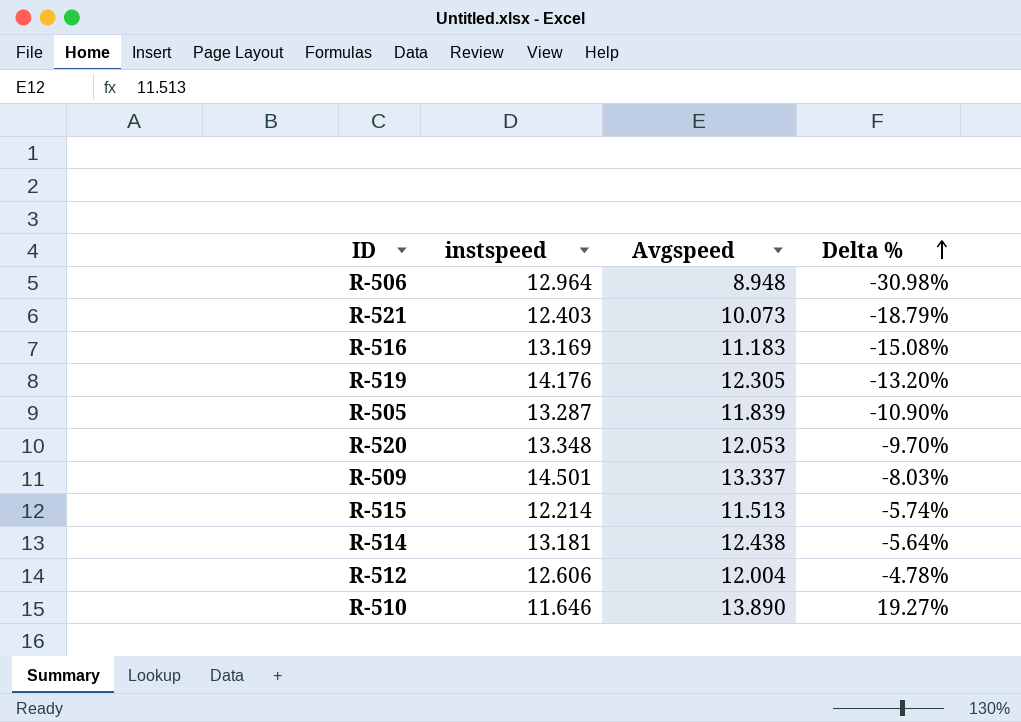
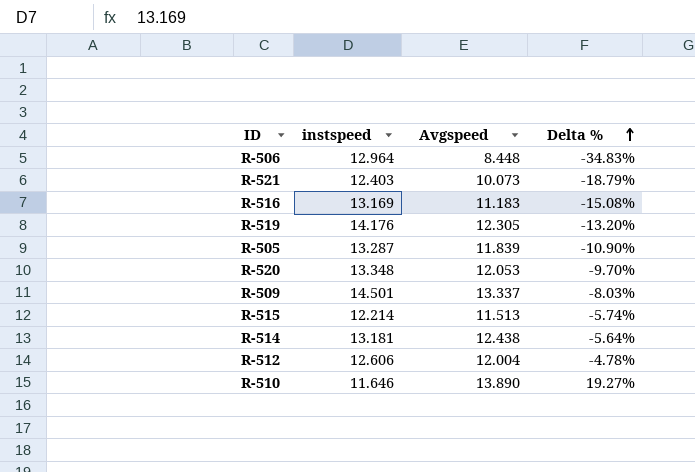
R-506 | Avgspeed: 8.948 -> 8.448
R-506 | Delta %: -30.98% -> -34.83%

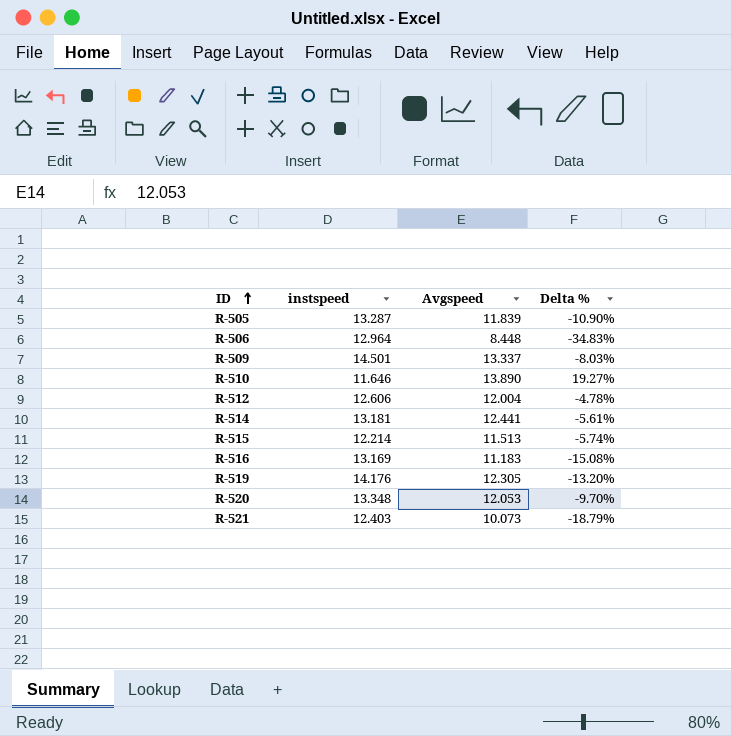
row order: Delta % ascending -> ID ascending
R-514 | Avgspeed: 12.438 -> 12.441
R-514 | Delta %: -5.64% -> -5.61%

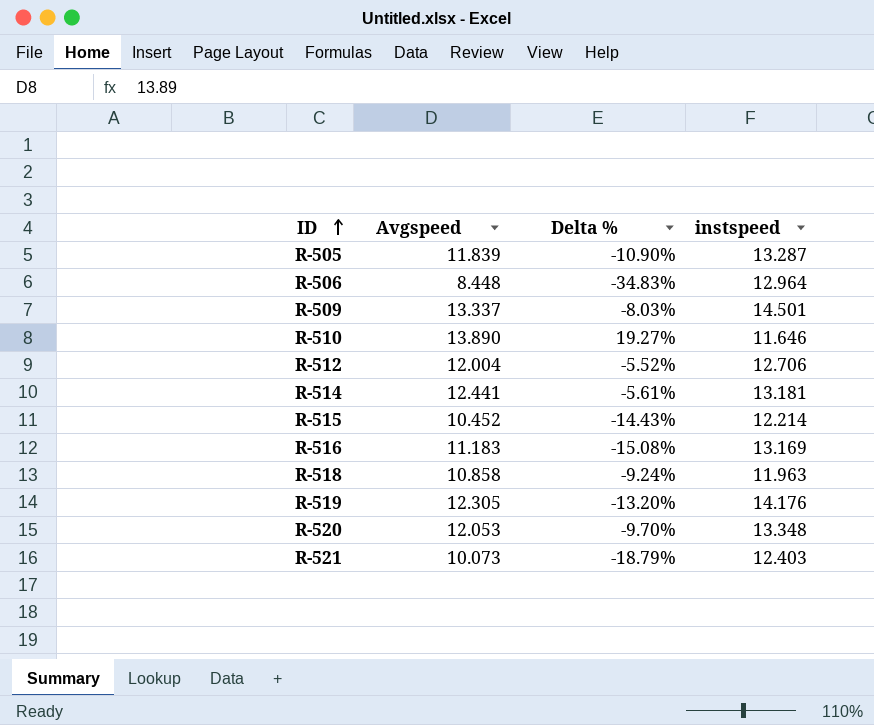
column instspeed | position: 2 -> 4
R-512 | Delta %: -4.78% -> -5.52%
R-512 | instspeed: 12.606 -> 12.706
R-515 | Avgspeed: 11.513 -> 10.452
R-515 | Delta %: -5.74% -> -14.43%
row R-518: none -> 10.858 | -9.24% | 11.963

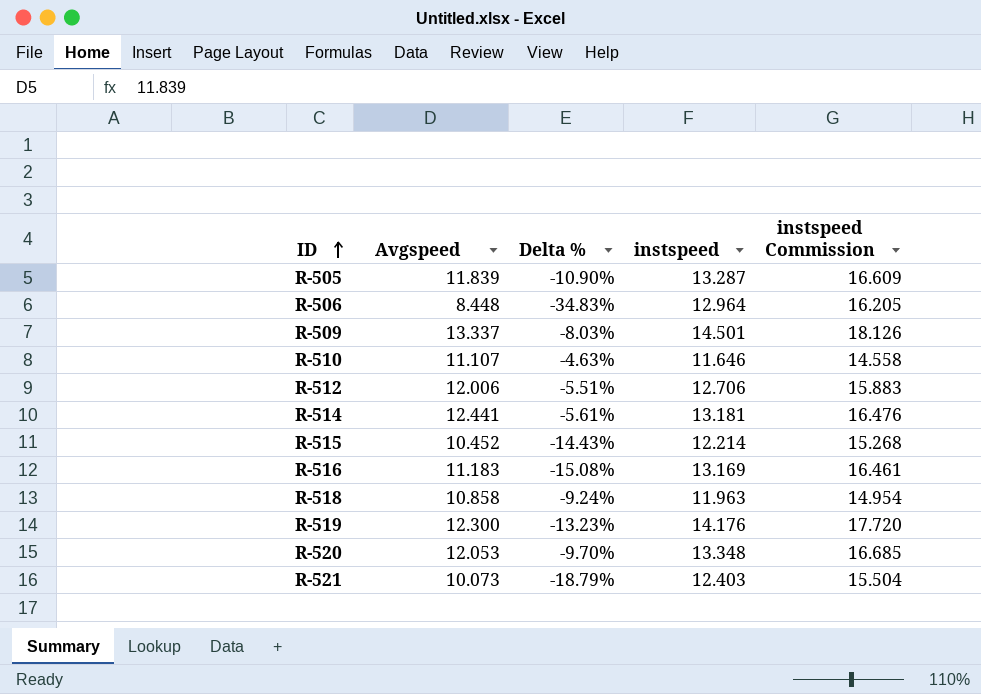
column instspeed Commission | formula: none -> [instspeed] * 1.25
R-510 | Avgspeed: 13.890 -> 11.107
R-510 | Delta %: 19.27% -> -4.63%
R-512 | Avgspeed: 12.004 -> 12.006
R-512 | Delta %: -5.52% -> -5.51%
R-519 | Avgspeed: 12.305 -> 12.300
R-519 | Delta %: -13.20% -> -13.23%

